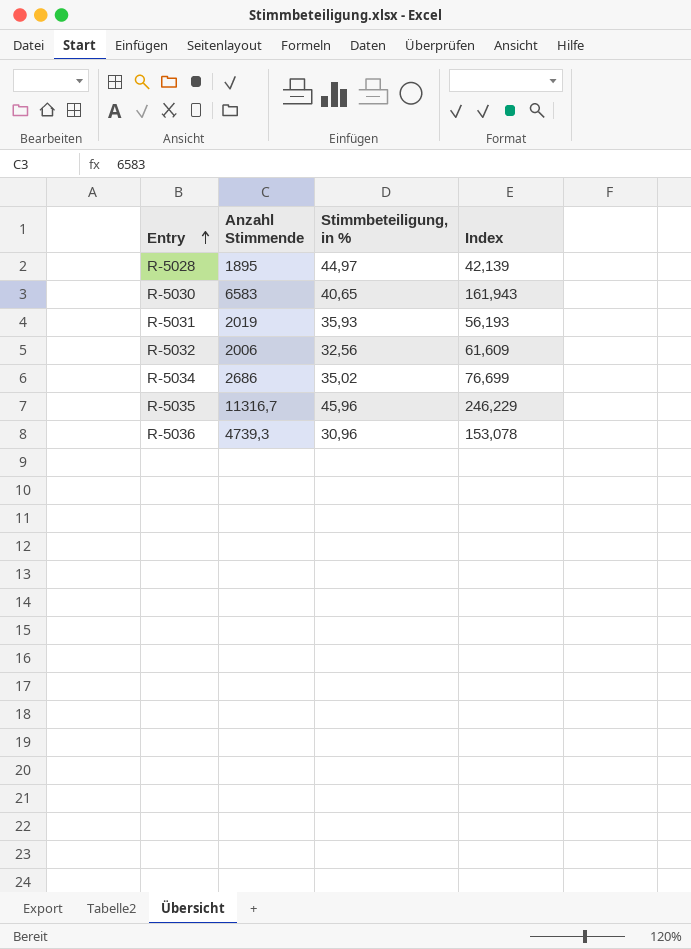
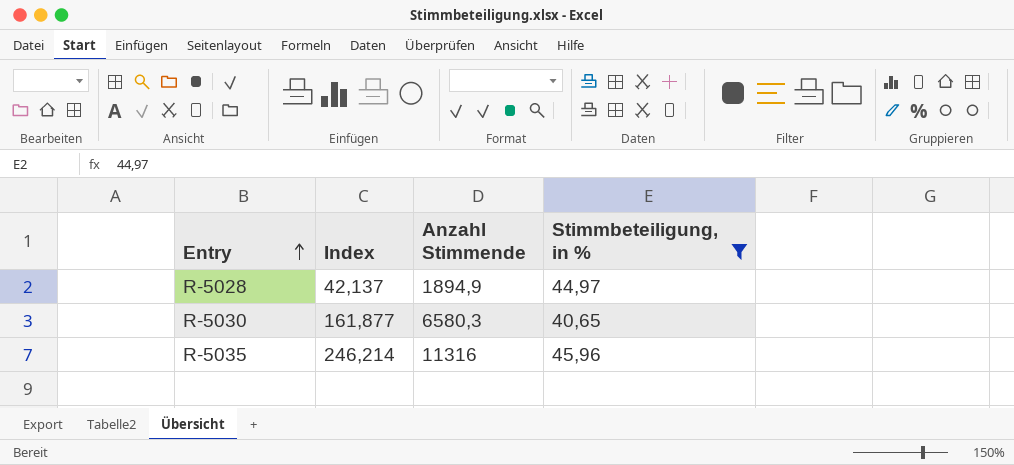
filter: none -> Stimmbeteiligung, in % >= 40,65
column Index | position: 4 -> 2
R-5028 | Index: 42,139 -> 42,137
R-5028 | Anzahl Stimmende: 1895 -> 1894,9
R-5030 | Index: 161,943 -> 161,877
R-5030 | Anzahl Stimmende: 6583 -> 6580,3
R-5035 | Index: 246,229 -> 246,214
R-5035 | Anzahl Stimmende: 11316,7 -> 11316

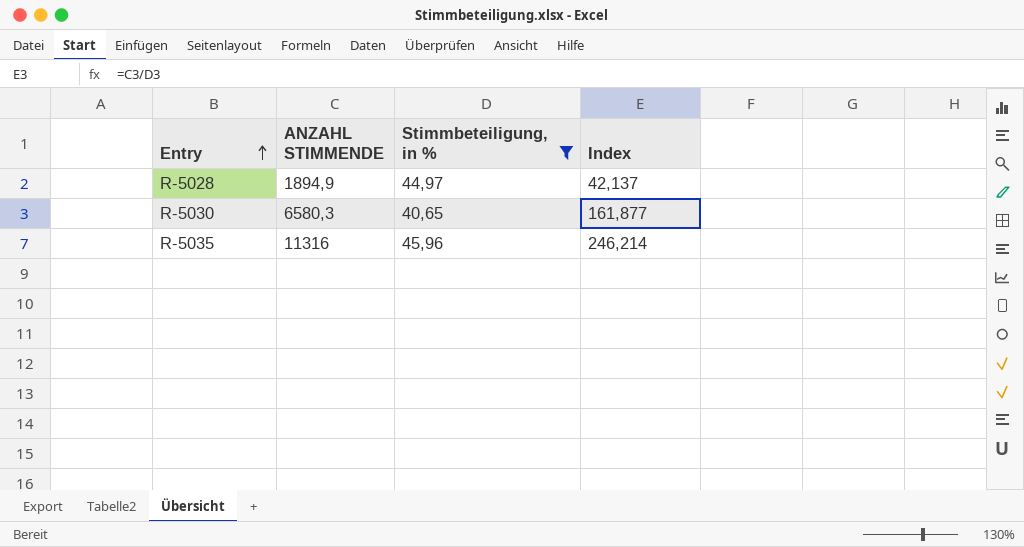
column name: Anzahl Stimmende -> ANZAHL STIMMENDE
column Index | position: 2 -> 4

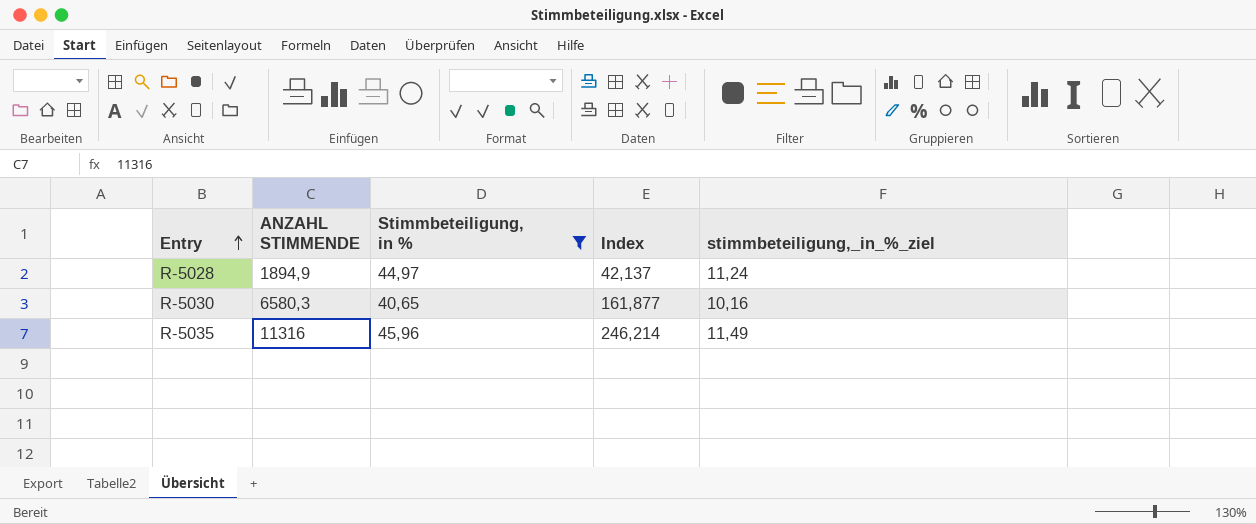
column stimmbeteiligung,_in_%_ziel | formula: none -> [Stimmbeteiligung, in %] * 0,25

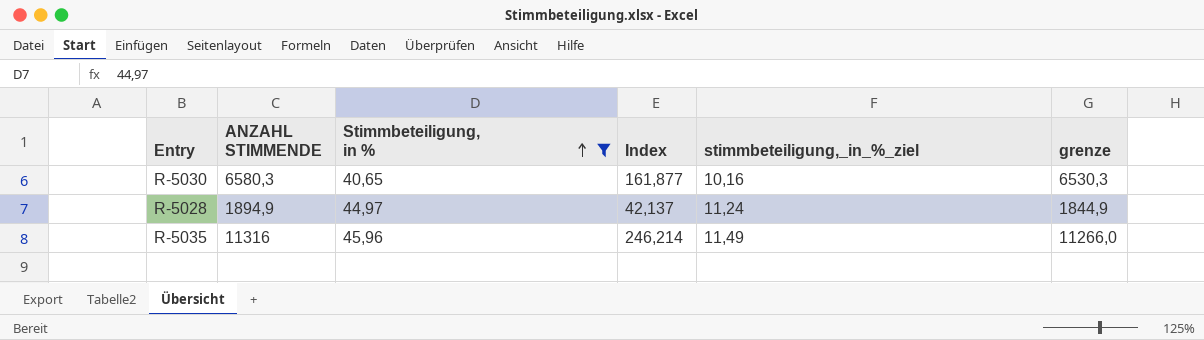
row order: Entry ascending -> Stimmbeteiligung, in % ascending
column grenze | formula: none -> [ANZAHL STIMMENDE] - 50

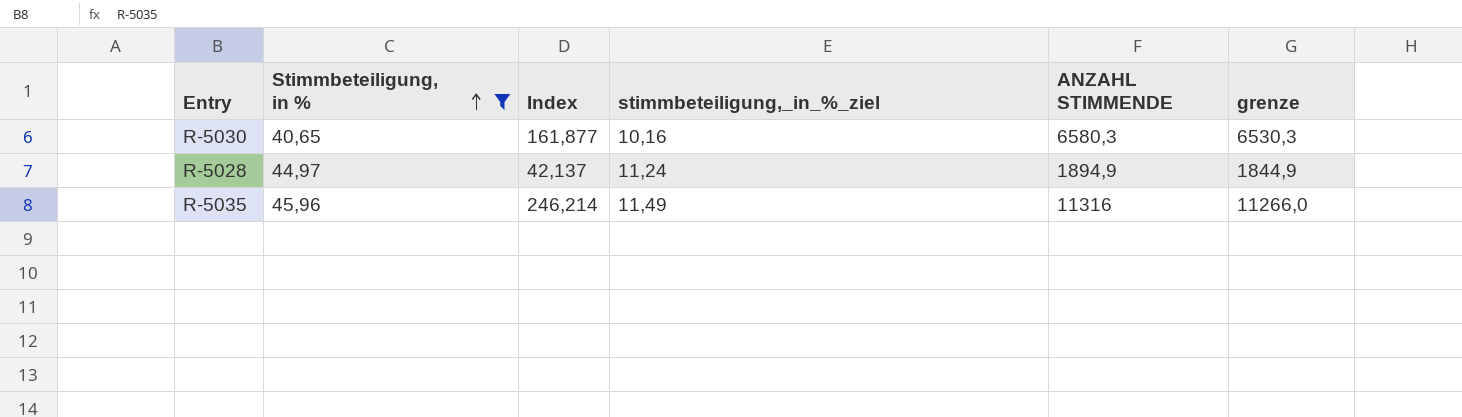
column ANZAHL STIMMENDE | position: 2 -> 5

